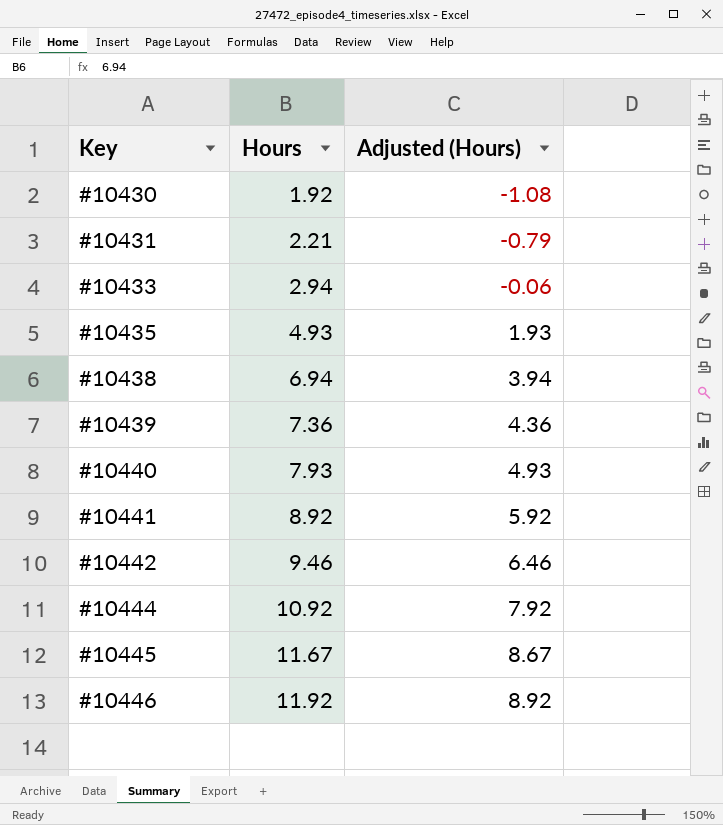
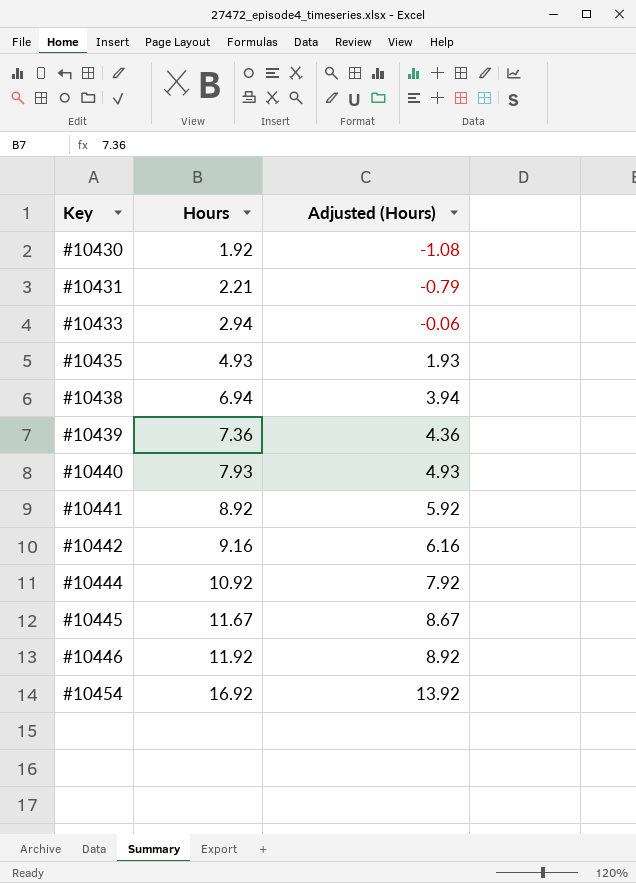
#10442 | Hours: 9.46 -> 9.16
#10442 | Adjusted (Hours): 6.46 -> 6.16
row #10454: none -> 16.92 | 13.92

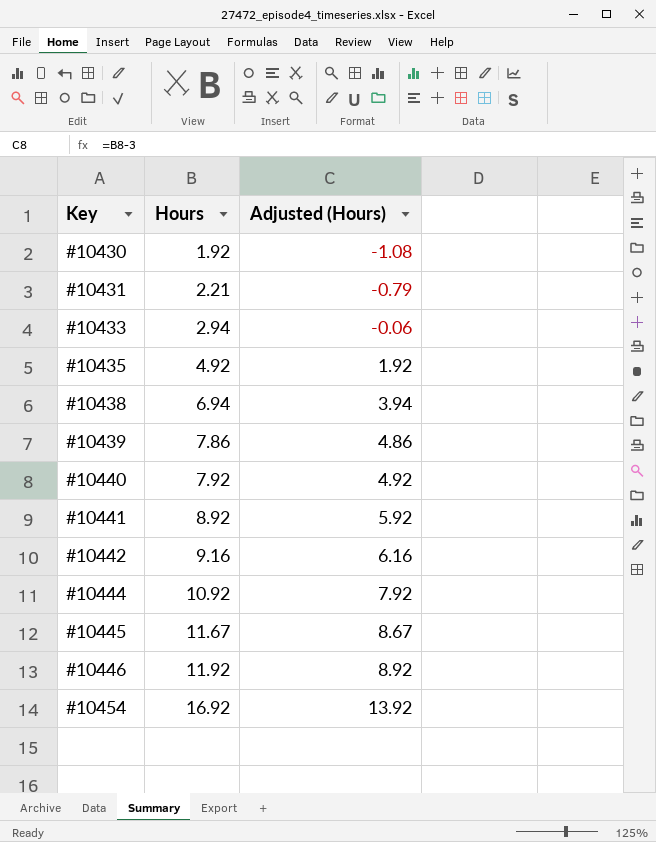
#10435 | Hours: 4.93 -> 4.92
#10435 | Adjusted (Hours): 1.93 -> 1.92
#10439 | Hours: 7.36 -> 7.86
#10439 | Adjusted (Hours): 4.36 -> 4.86
#10440 | Hours: 7.93 -> 7.92
#10440 | Adjusted (Hours): 4.93 -> 4.92

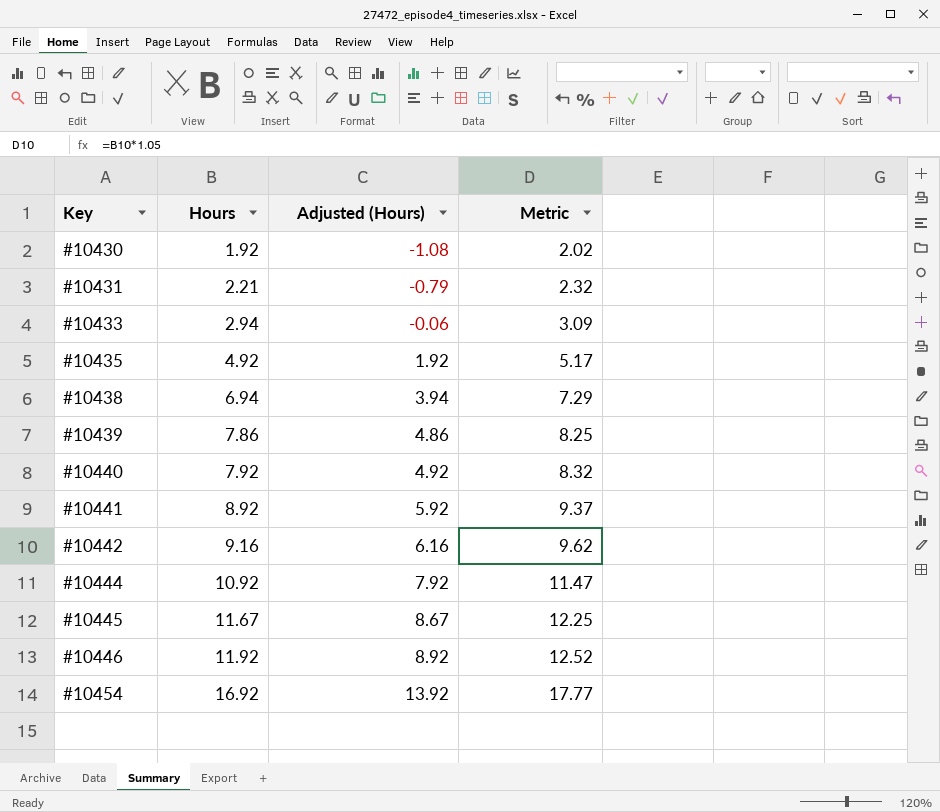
column Metric | formula: none -> [Hours] * 1.05

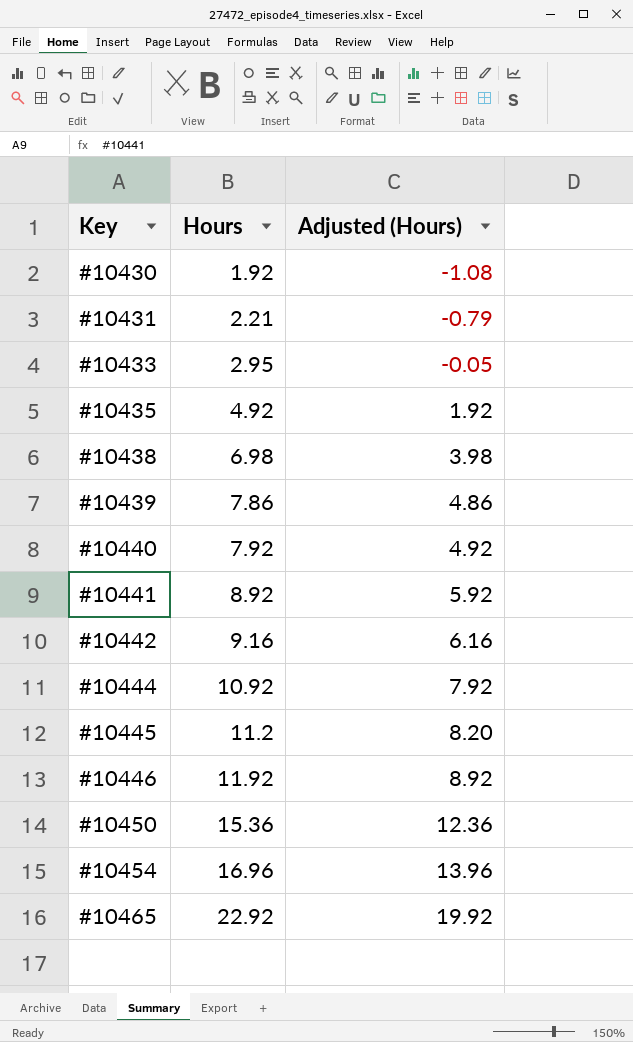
column Metric | formula: [Hours] * 1.05 -> none
#10433 | Hours: 2.94 -> 2.95
#10433 | Adjusted (Hours): -0.06 -> -0.05
#10438 | Hours: 6.94 -> 6.98
#10438 | Adjusted (Hours): 3.94 -> 3.98
#10445 | Hours: 11.67 -> 11.2
#10445 | Adjusted (Hours): 8.67 -> 8.20
row #10450: none -> 15.36 | 12.36
#10454 | Hours: 16.92 -> 16.96
#10454 | Adjusted (Hours): 13.92 -> 13.96
row #10465: none -> 22.92 | 19.92

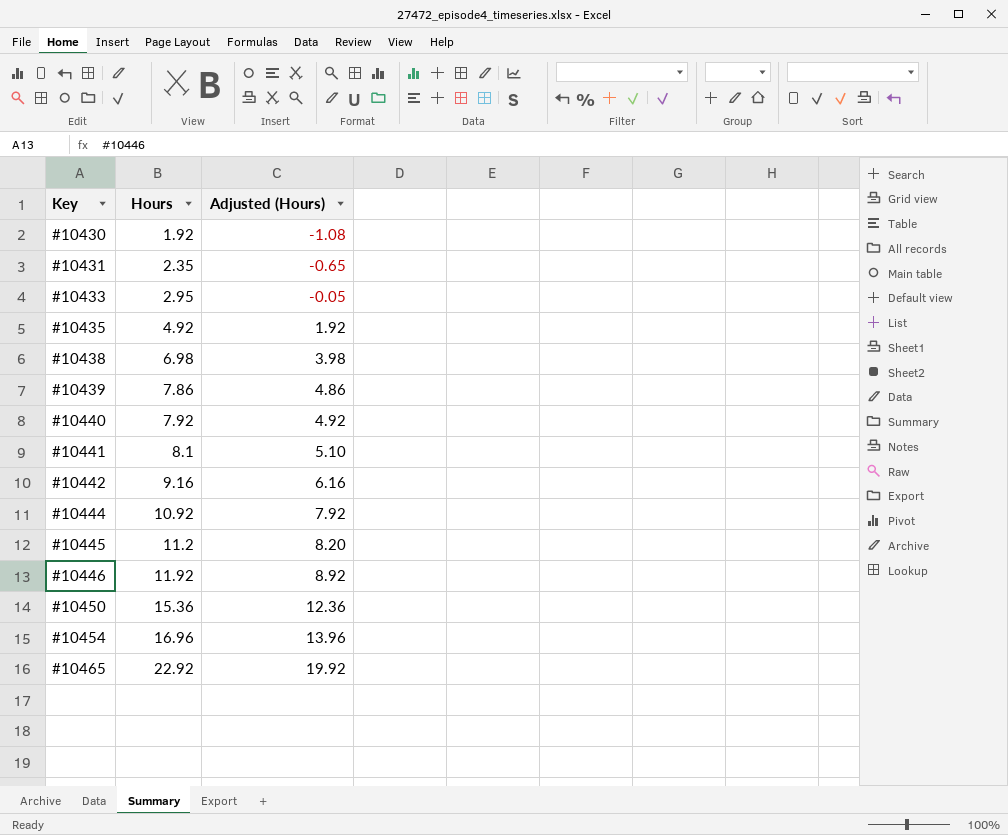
#10431 | Hours: 2.21 -> 2.35
#10431 | Adjusted (Hours): -0.79 -> -0.65
#10441 | Hours: 8.92 -> 8.1
#10441 | Adjusted (Hours): 5.92 -> 5.10

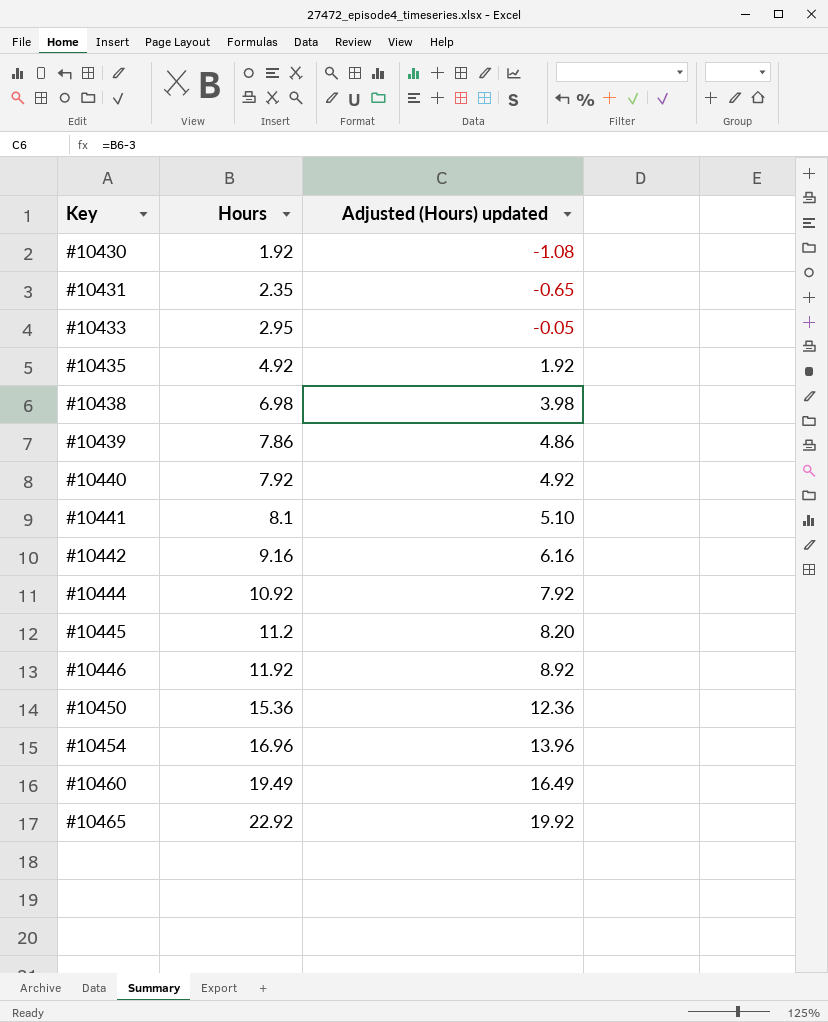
column name: Adjusted (Hours) -> Adjusted (Hours) updated
row #10460: none -> 19.49 | 16.49

